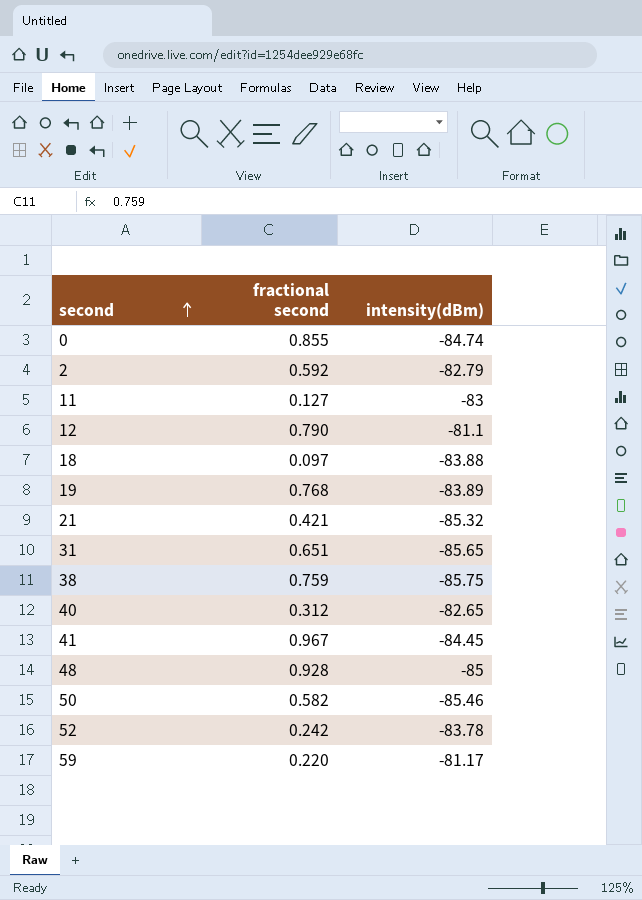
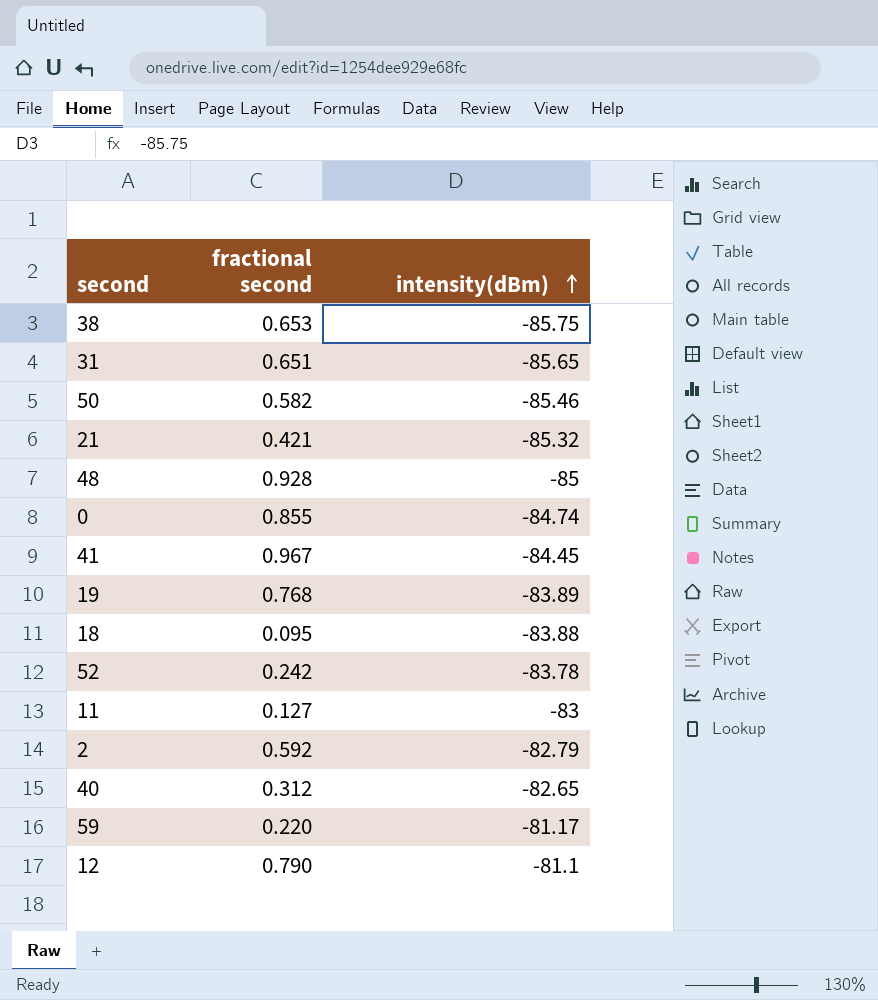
row order: second ascending -> intensity(dBm) ascending
38 | fractional second: 0.759 -> 0.653
18 | fractional second: 0.097 -> 0.095

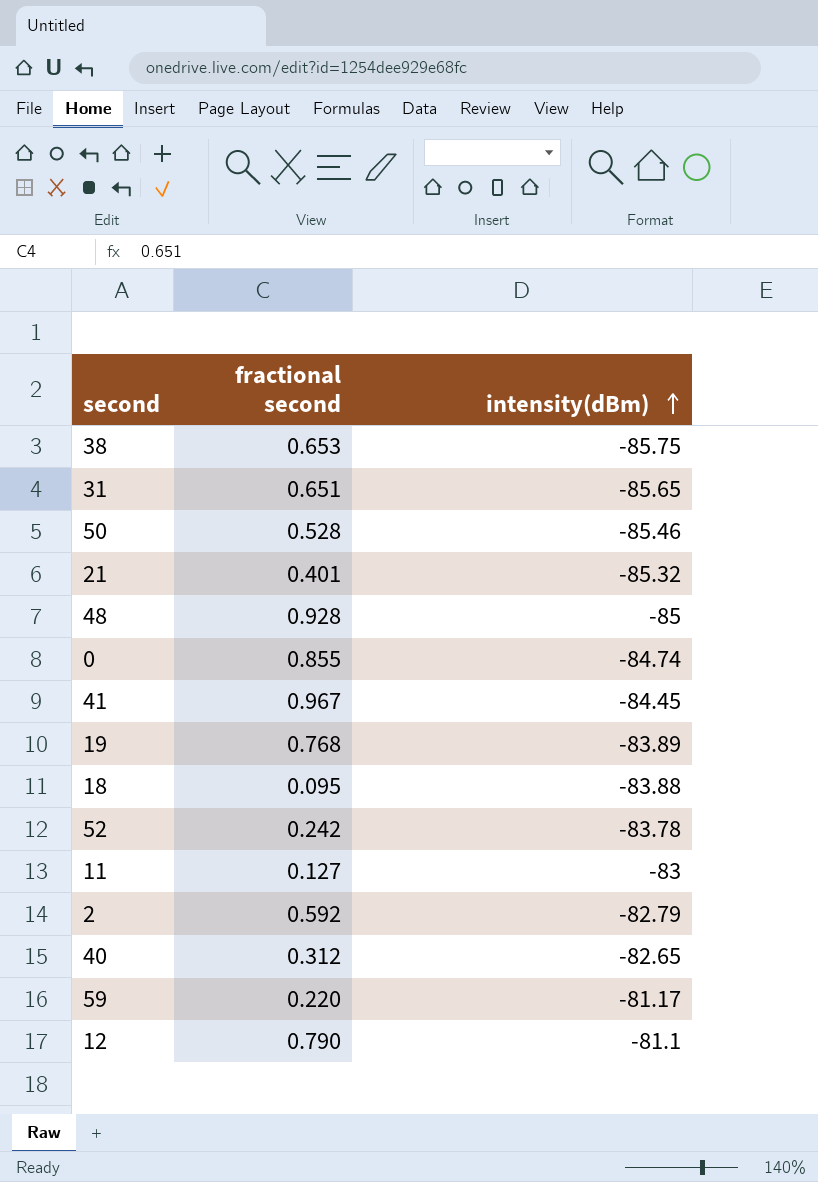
50 | fractional second: 0.582 -> 0.528
21 | fractional second: 0.421 -> 0.401

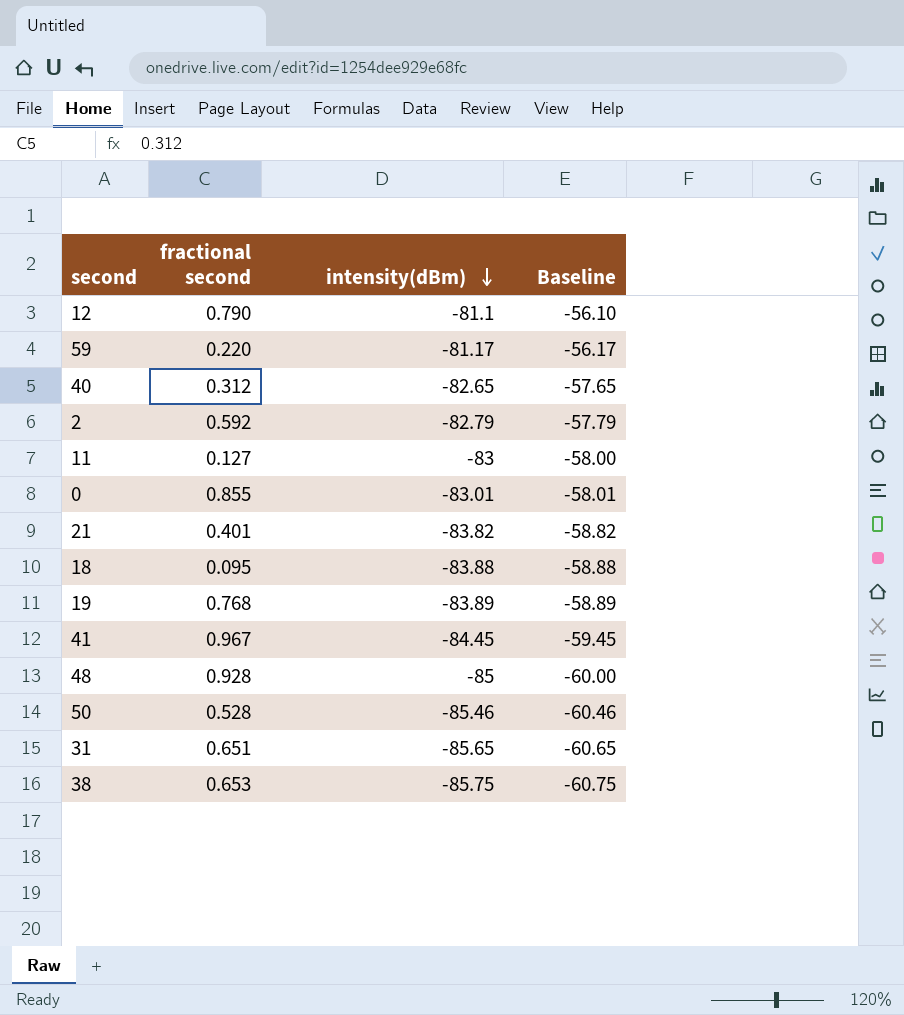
row order: intensity(dBm) ascending -> intensity(dBm) descending
column Baseline | formula: none -> [intensity(dBm)] + 25
row 52: 0.242 | -83.78 -> none
0 | intensity(dBm): -84.74 -> -83.01
21 | intensity(dBm): -85.32 -> -83.82

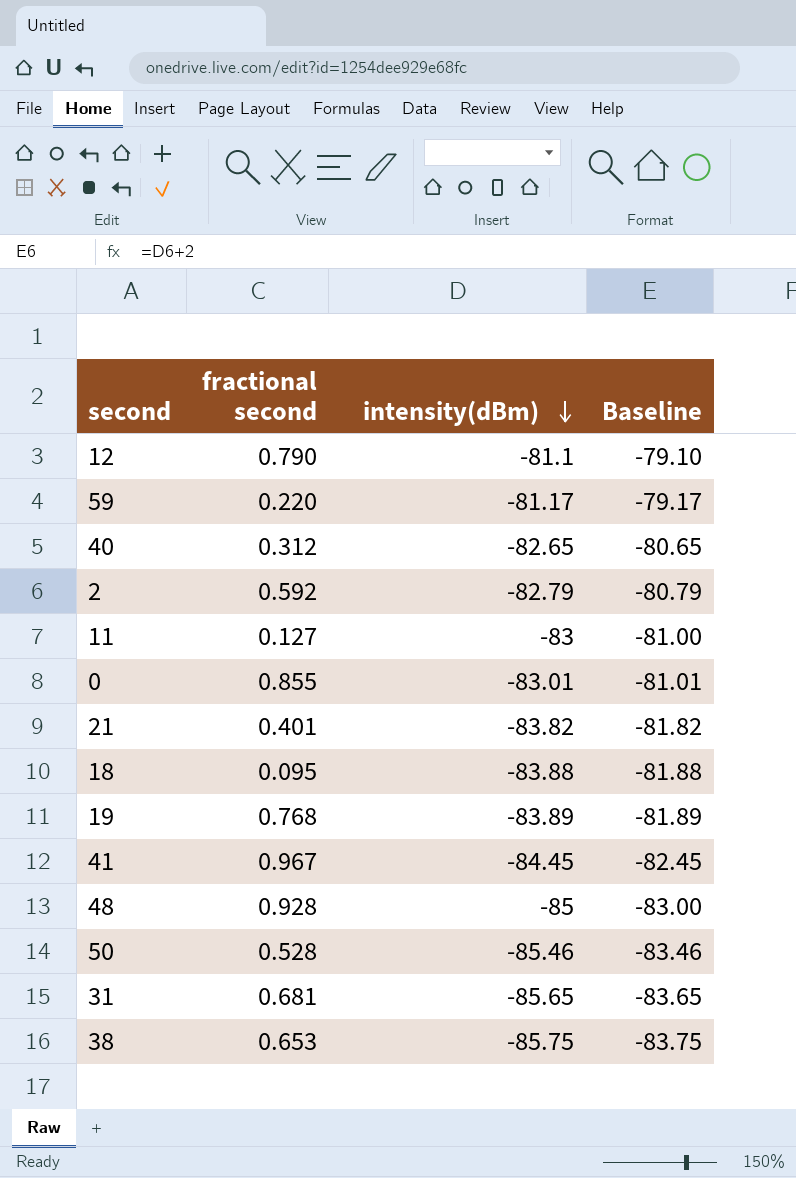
column Baseline | formula: [intensity(dBm)] + 25 -> [intensity(dBm)] + 2
31 | fractional second: 0.651 -> 0.681

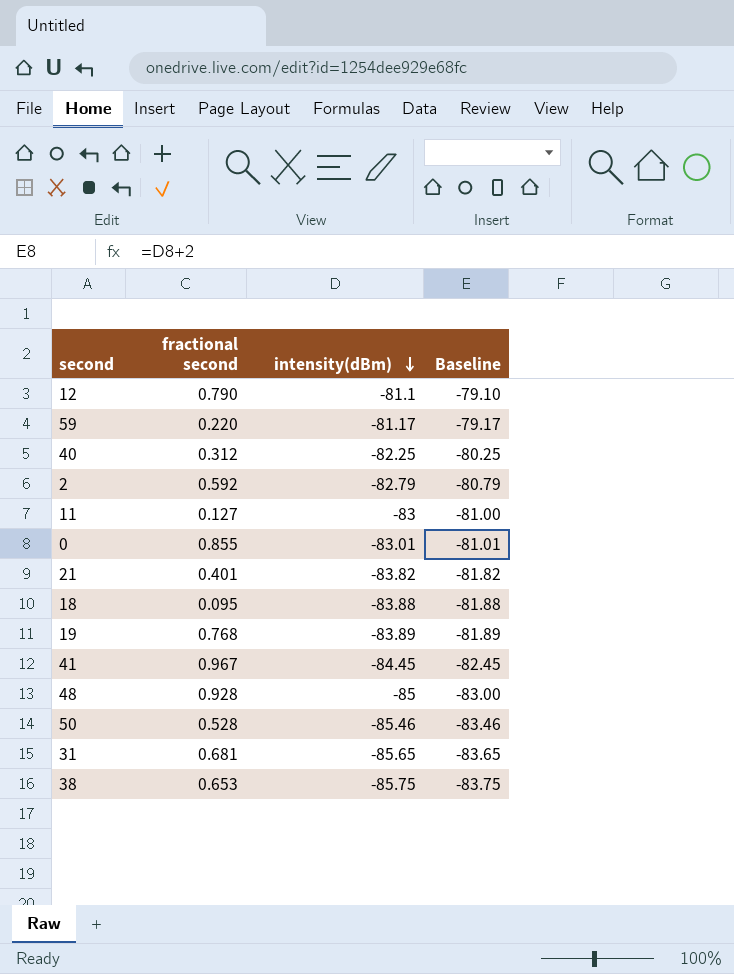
40 | intensity(dBm): -82.65 -> -82.25
40 | Baseline: -80.65 -> -80.25

